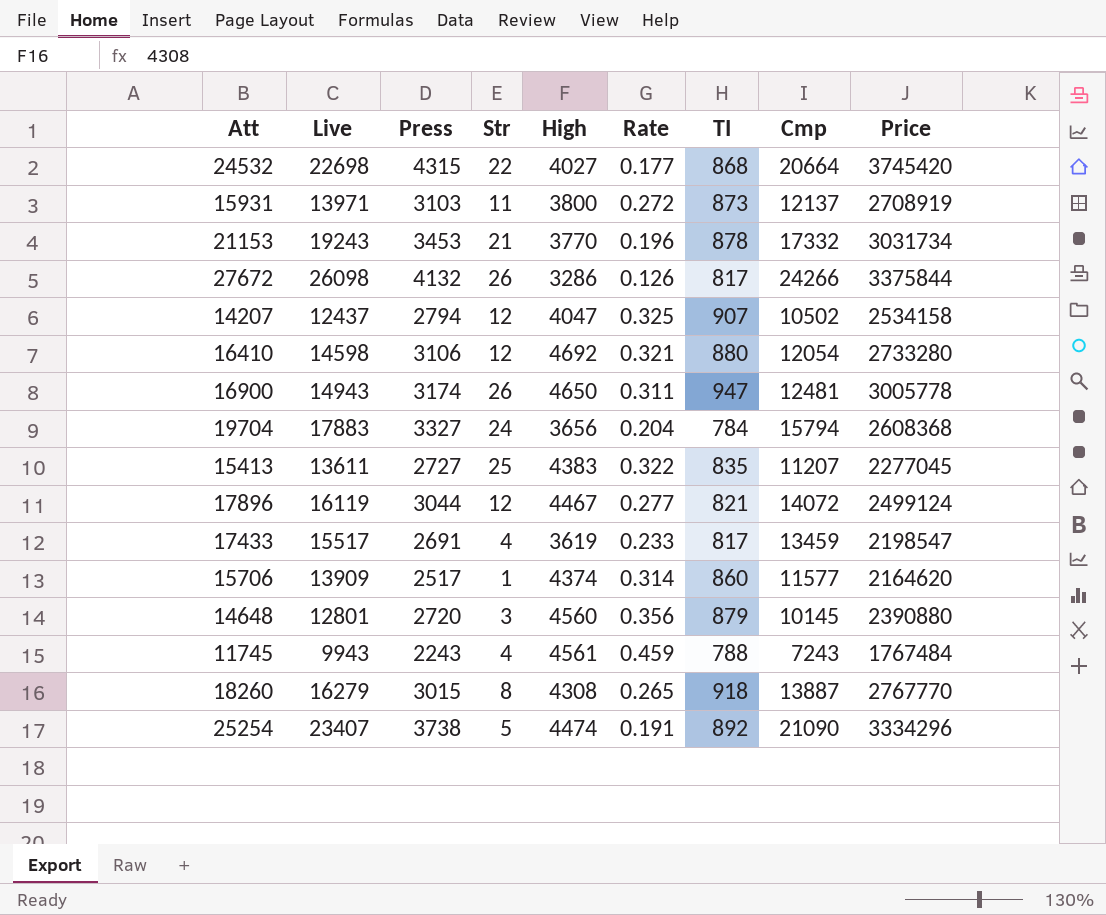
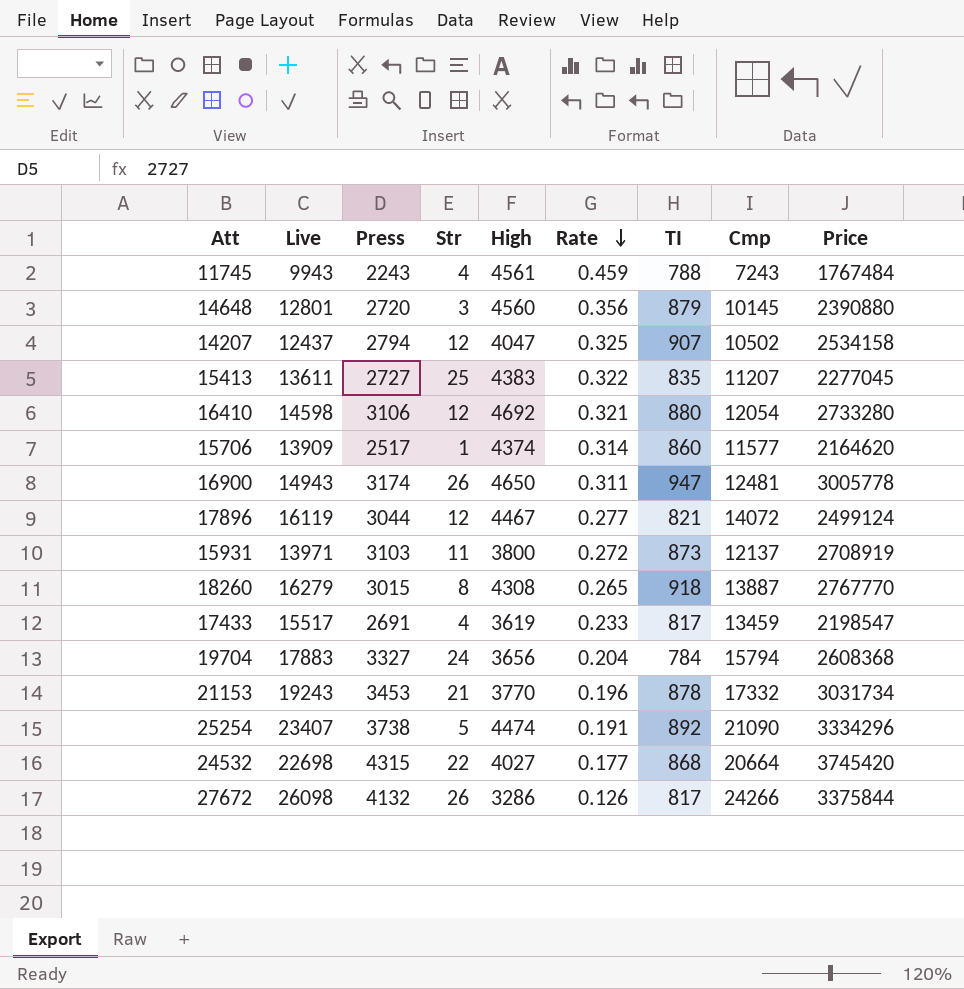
row order: none -> Rate descending

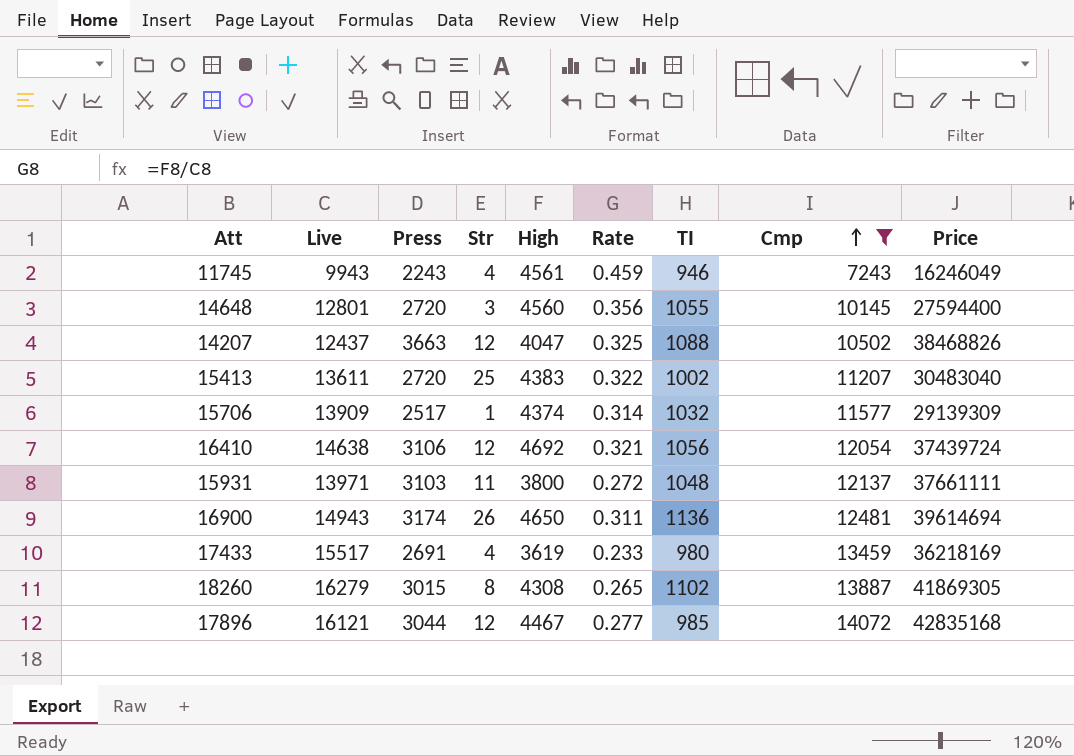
filter: none -> Cmp <= 14072
row order: Rate descending -> Cmp ascending
column Price | formula: [Press] * [TI] -> [Press] * [Cmp]
11745 | TI: 788 -> 946
14648 | TI: 879 -> 1055
14207 | Press: 2794 -> 3663
14207 | TI: 907 -> 1088
15413 | Press: 2727 -> 2720
15413 | TI: 835 -> 1002
15706 | TI: 860 -> 1032
16410 | Live: 14598 -> 14638
16410 | TI: 880 -> 1056
15931 | TI: 873 -> 1048
16900 | TI: 947 -> 1136
17433 | TI: 817 -> 980
18260 | TI: 918 -> 1102
17896 | Live: 16119 -> 16121
17896 | TI: 821 -> 985

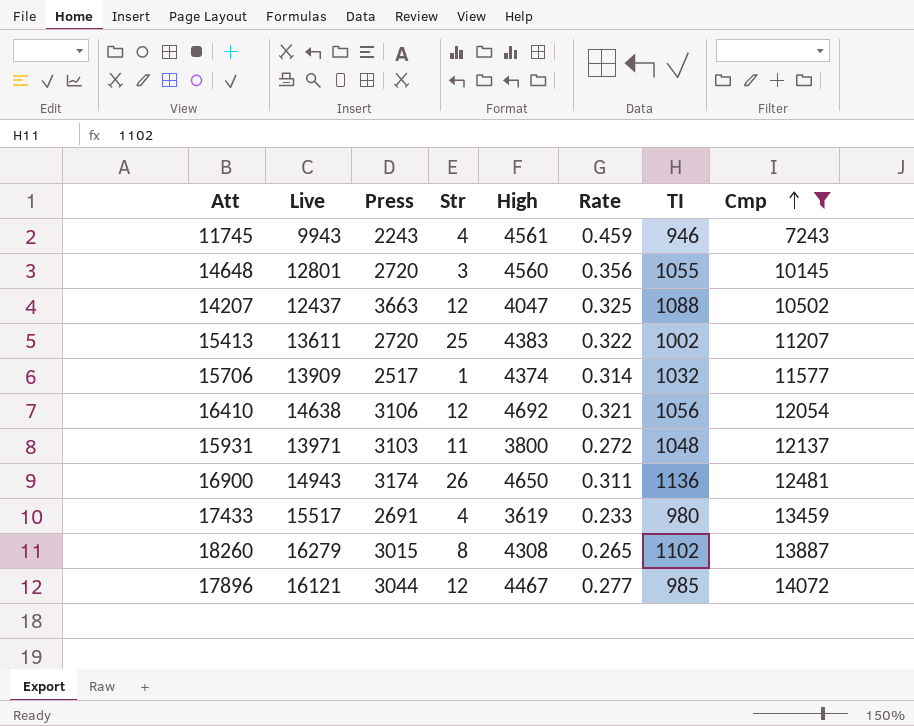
column Price | formula: [Press] * [Cmp] -> none

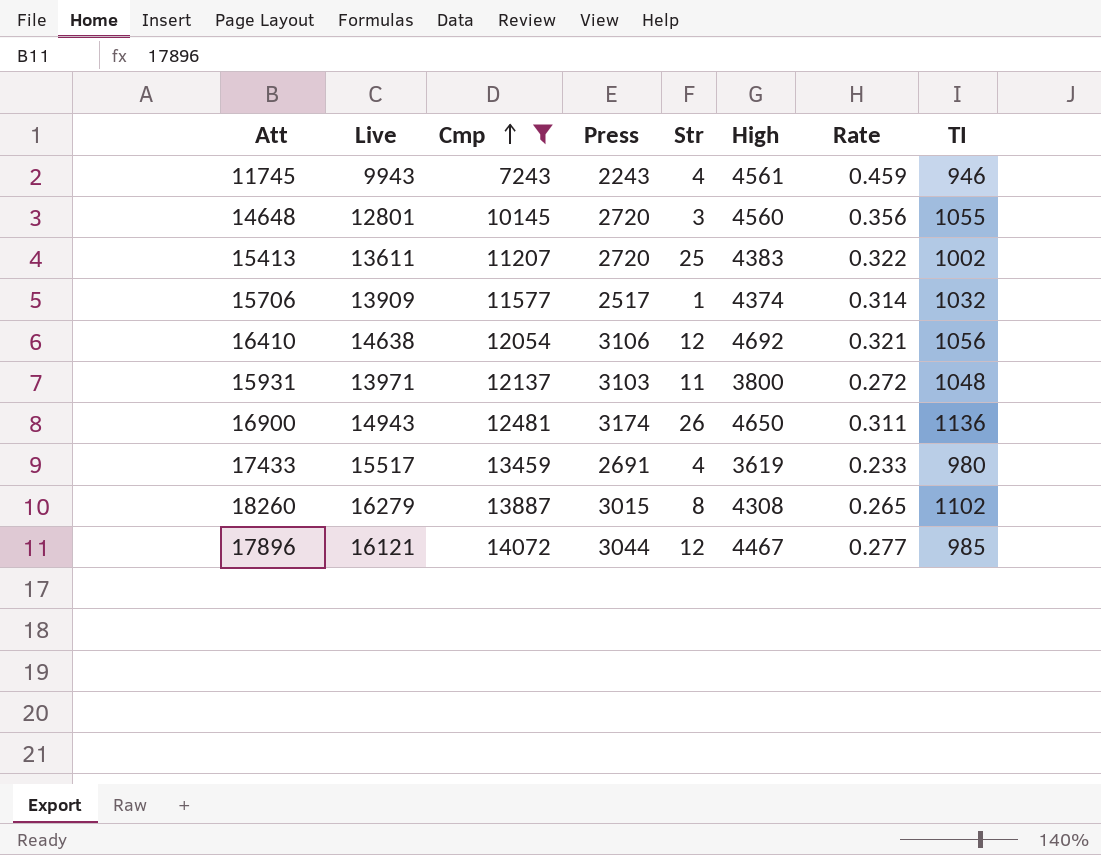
column Cmp | position: 8 -> 3
row 14207: 12437 | 3663 | 12 | 4047 | 0.325 | 1088 | 10502 -> none

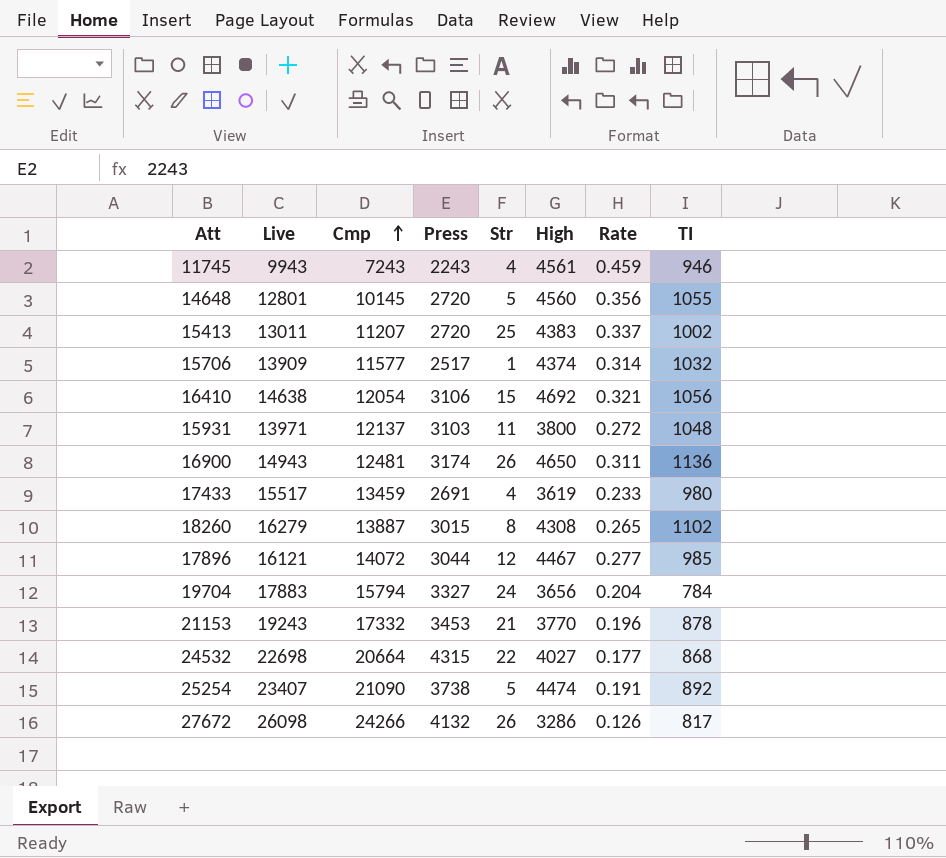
filter: Cmp <= 14072 -> none
14648 | Str: 3 -> 5
15413 | Live: 13611 -> 13011
15413 | Rate: 0.322 -> 0.337
16410 | Str: 12 -> 15

